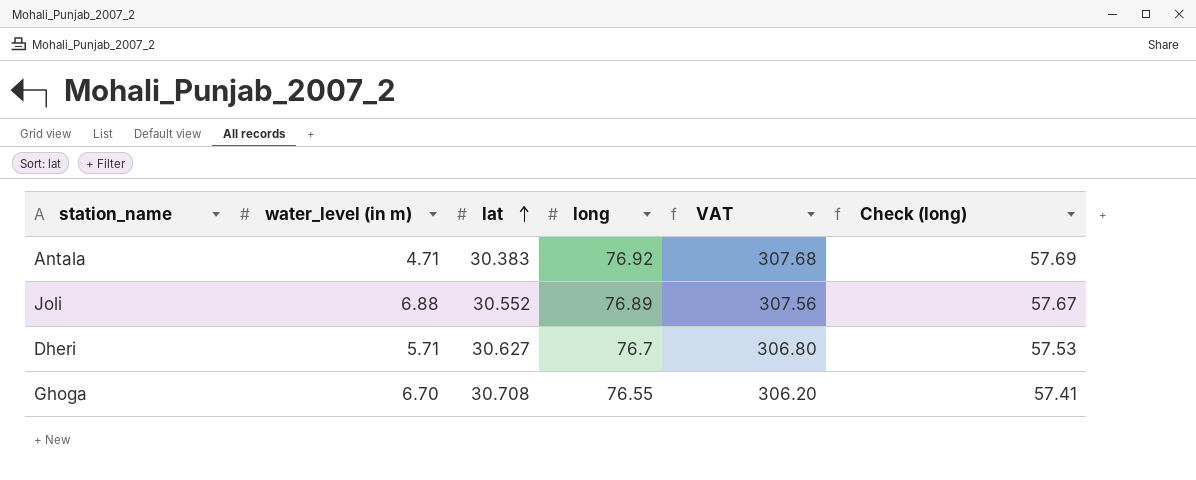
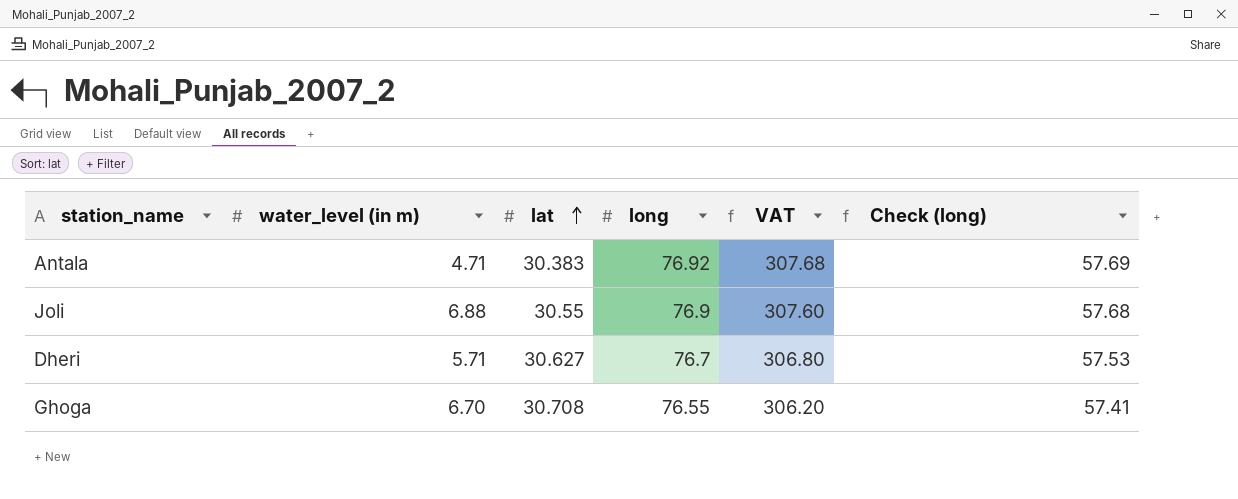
Joli | lat: 30.552 -> 30.55
Joli | long: 76.89 -> 76.9
Joli | VAT: 307.56 -> 307.60
Joli | Check (long): 57.67 -> 57.68

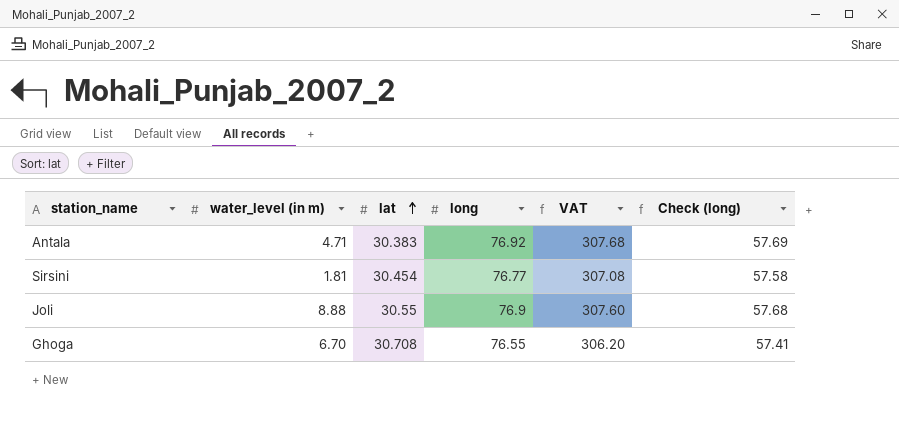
row Dheri: 5.71 | 30.627 | 76.7 | 306.80 | 57.53 -> none
row Sirsini: none -> 1.81 | 30.454 | 76.77 | 307.08 | 57.58
Joli | water_level (in m): 6.88 -> 8.88

